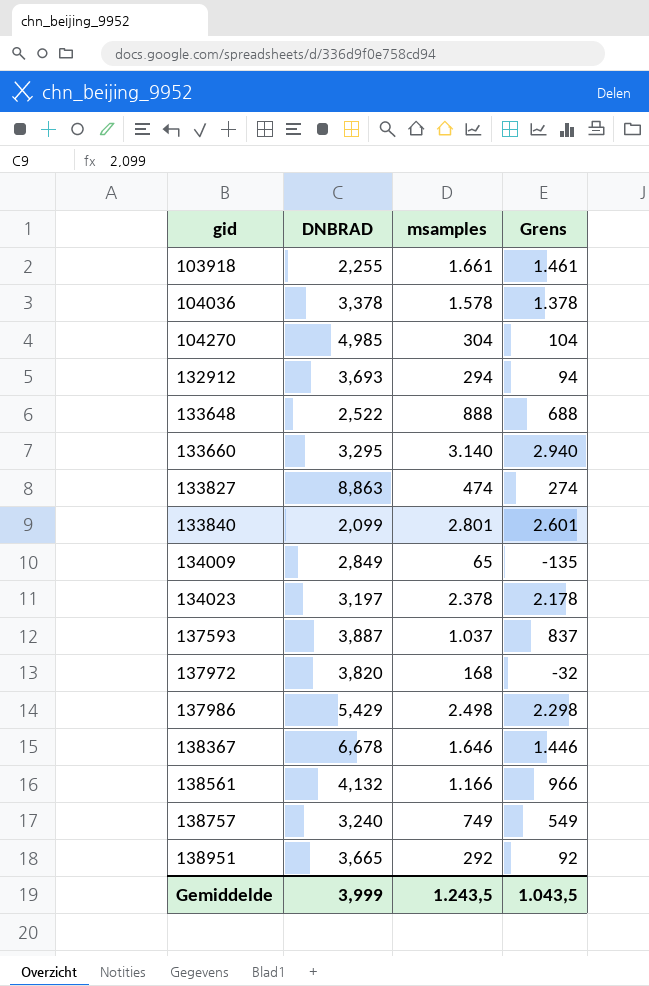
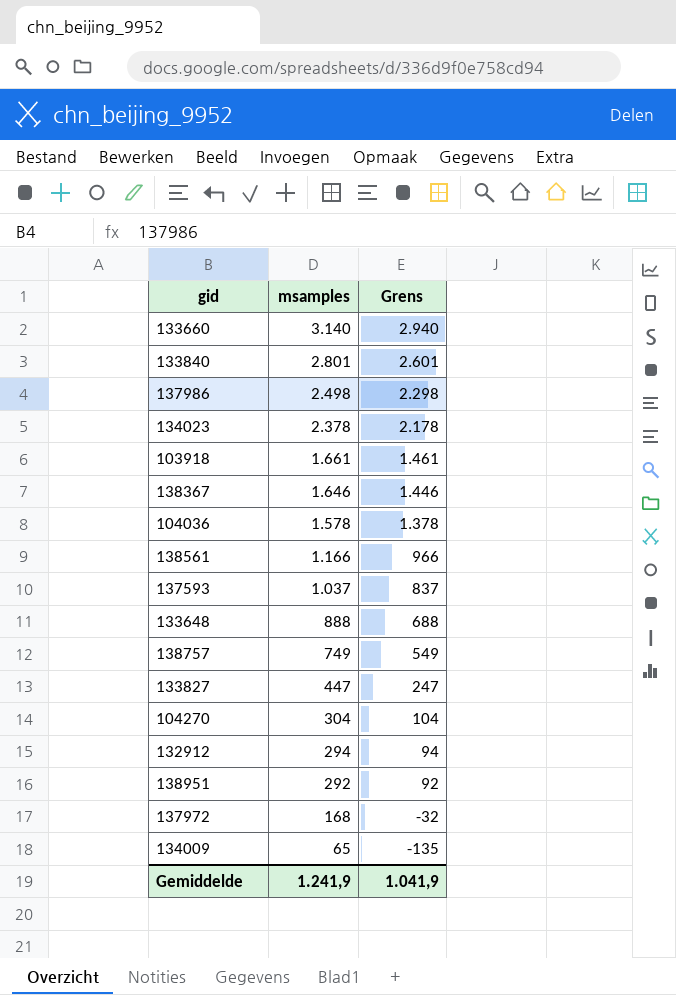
row order: gid ascending -> msamples descending
column DNBRAD | position: 2 -> none
133827 | msamples: 474 -> 447
133827 | Grens: 274 -> 247
Gemiddelde | msamples: 1.243,5 -> 1.241,9
Gemiddelde | Grens: 1.043,5 -> 1.041,9

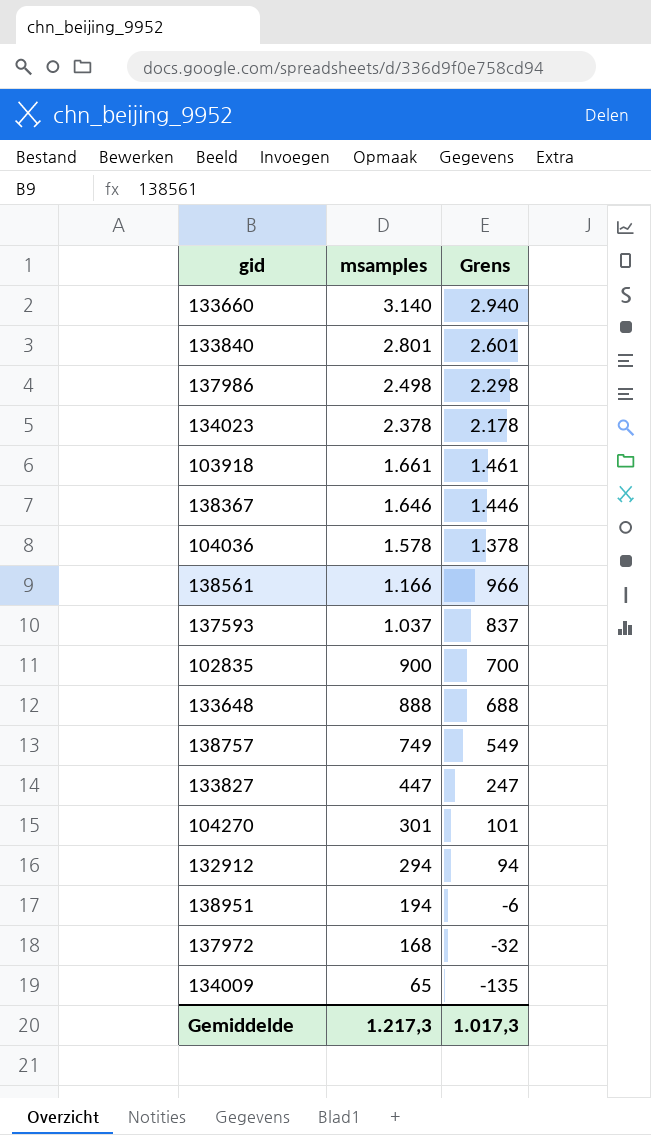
row 102835: none -> 900 | 700
104270 | msamples: 304 -> 301
104270 | Grens: 104 -> 101
138951 | msamples: 292 -> 194
138951 | Grens: 92 -> -6
Gemiddelde | msamples: 1.241,9 -> 1.217,3
Gemiddelde | Grens: 1.041,9 -> 1.017,3

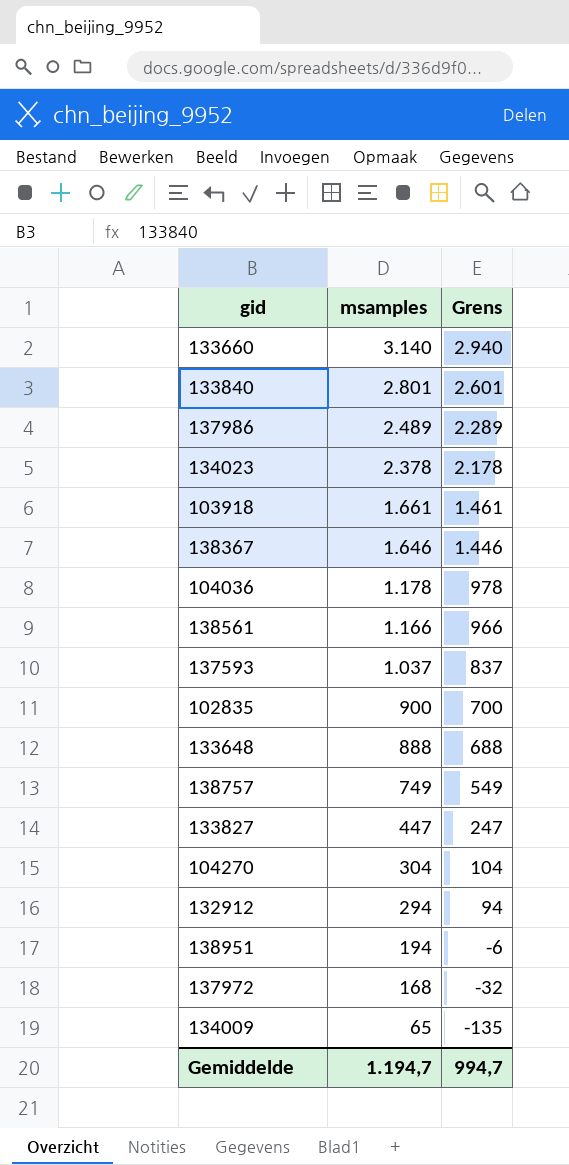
137986 | msamples: 2.498 -> 2.489
137986 | Grens: 2.298 -> 2.289
104036 | msamples: 1.578 -> 1.178
104036 | Grens: 1.378 -> 978
104270 | msamples: 301 -> 304
104270 | Grens: 101 -> 104
Gemiddelde | msamples: 1.217,3 -> 1.194,7
Gemiddelde | Grens: 1.017,3 -> 994,7

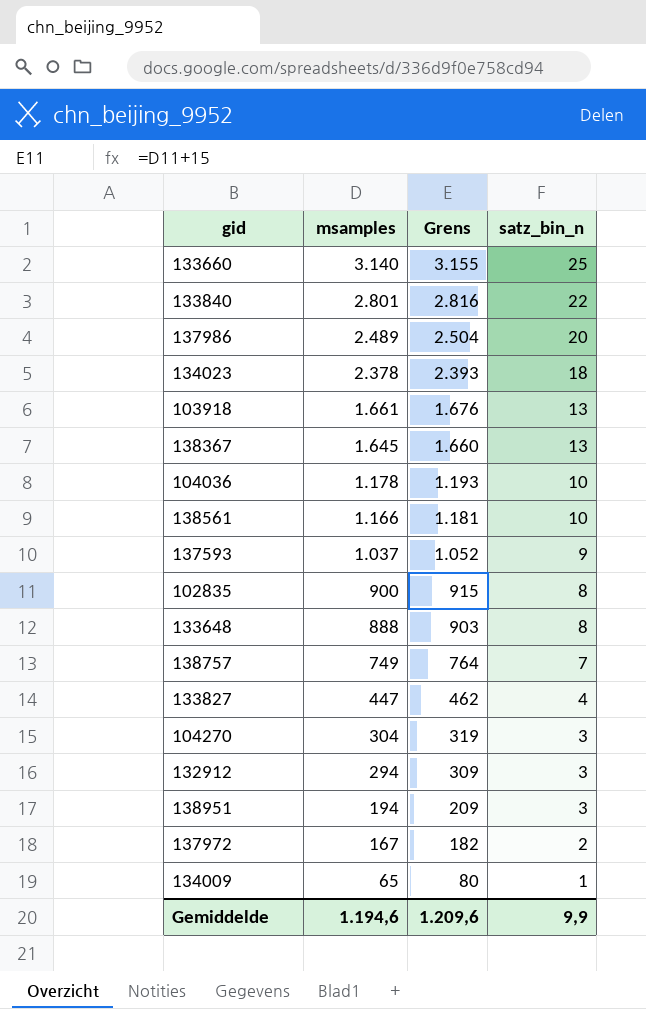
column Grens | formula: [msamples] - 200 -> [msamples] + 15
column satz_bin_n | position: none -> 4
138367 | msamples: 1.646 -> 1.645
137972 | msamples: 168 -> 167
Gemiddelde | msamples: 1.194,7 -> 1.194,6
Gemiddelde | Grens: 994,7 -> 1.209,6

